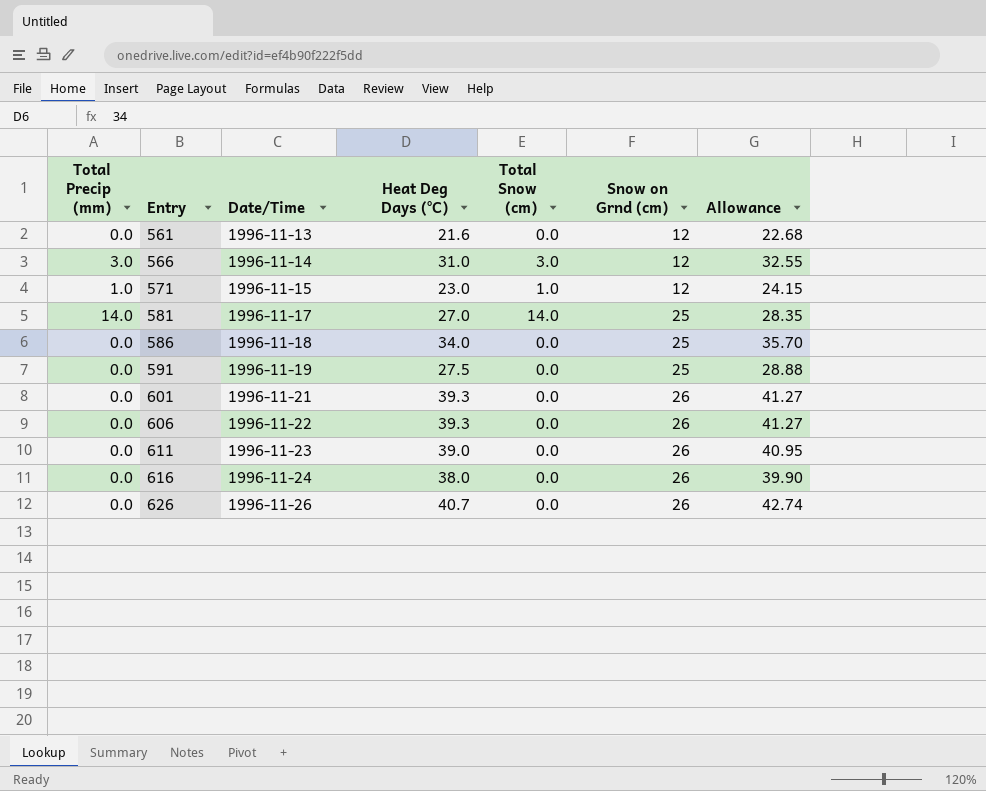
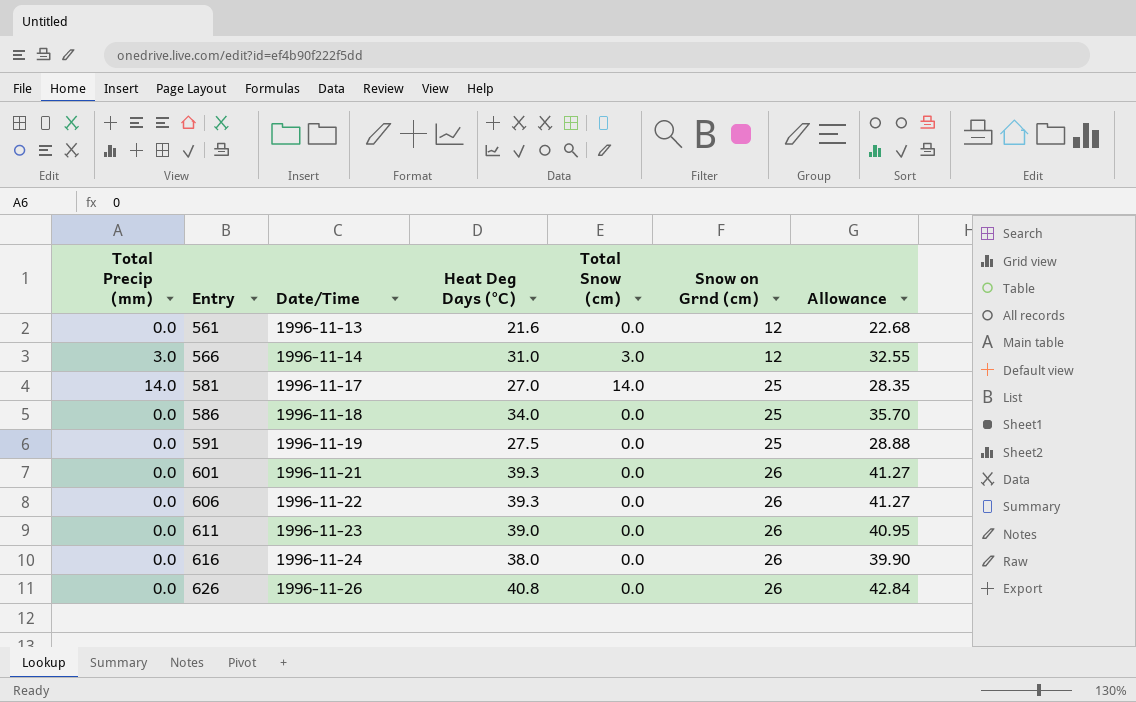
row 571: 1.0 | 1996-11-15 | 23.0 | 1.0 | 12 | 24.15 -> none
626 | Heat Deg Days (°C): 40.7 -> 40.8
626 | Allowance: 42.74 -> 42.84

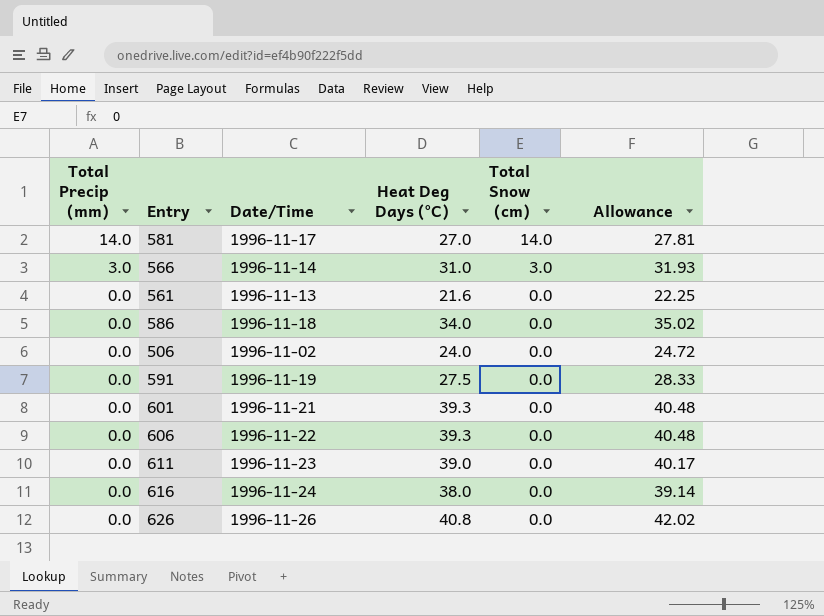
row order: Entry ascending -> Total Precip (mm) descending
column Snow on Grnd (cm) | position: 6 -> none
column Allowance | formula: [Heat Deg Days (°C)] * 1.05 -> [Heat Deg Days (°C)] * 1.03
row 506: none -> 0.0 | 1996-11-02 | 24.0 | 0.0 | 24.72

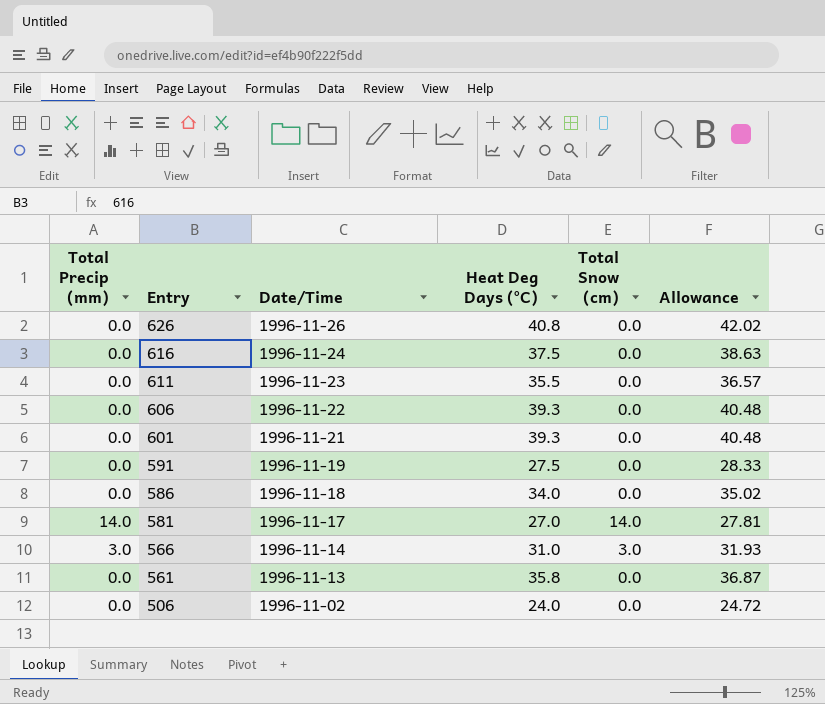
row order: Total Precip (mm) descending -> Entry descending
616 | Heat Deg Days (°C): 38.0 -> 37.5
616 | Allowance: 39.14 -> 38.63
611 | Heat Deg Days (°C): 39.0 -> 35.5
611 | Allowance: 40.17 -> 36.57
561 | Heat Deg Days (°C): 21.6 -> 35.8
561 | Allowance: 22.25 -> 36.87

